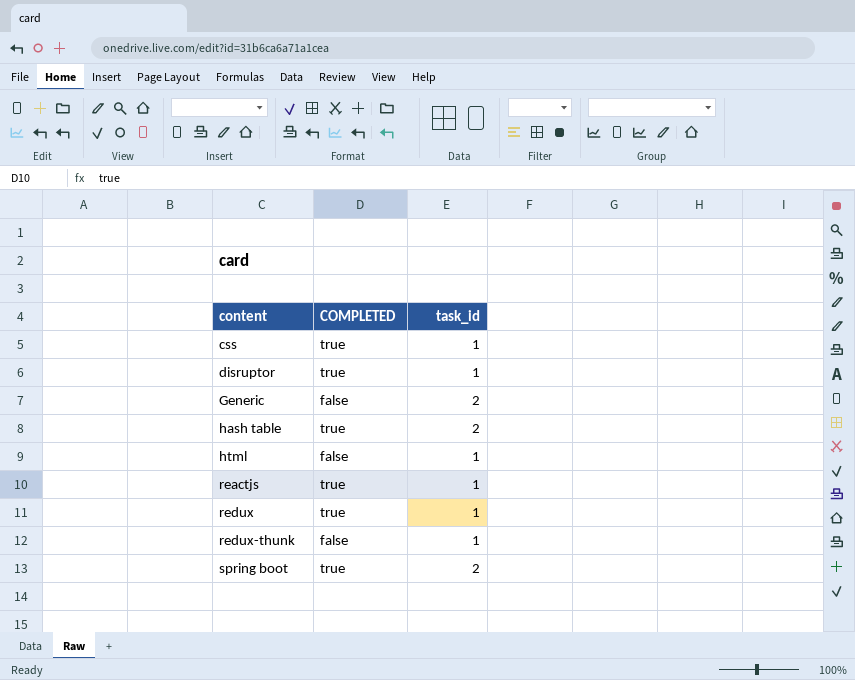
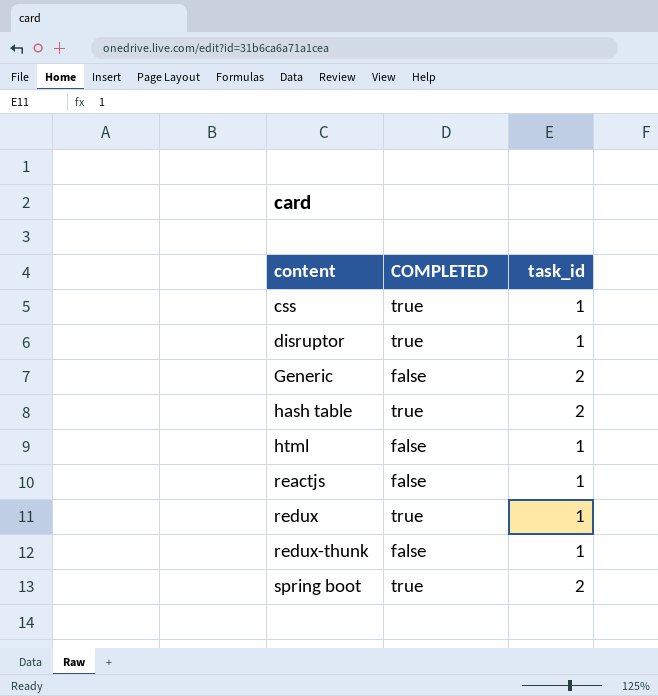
reactjs | COMPLETED: true -> false

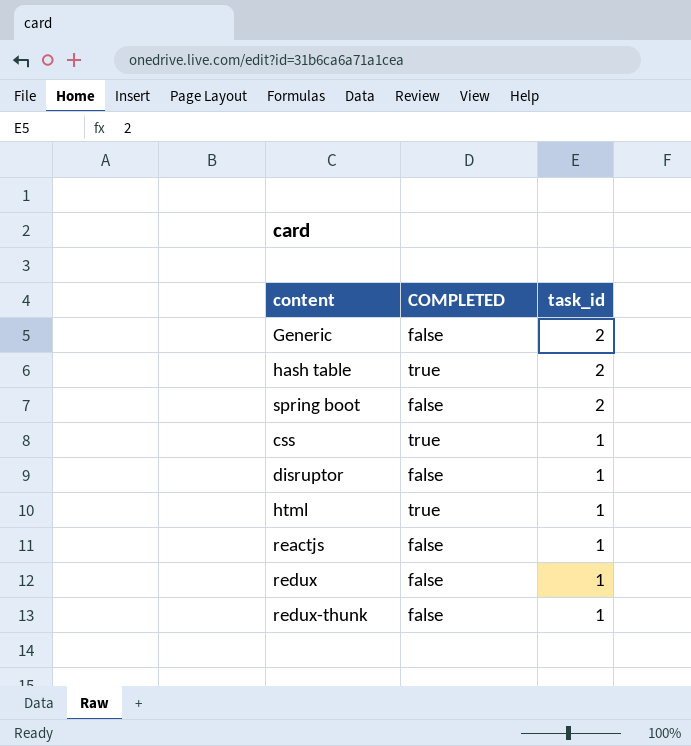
row order: content ascending -> task_id descending
spring boot | COMPLETED: true -> false
disruptor | COMPLETED: true -> false
html | COMPLETED: false -> true
redux | COMPLETED: true -> false

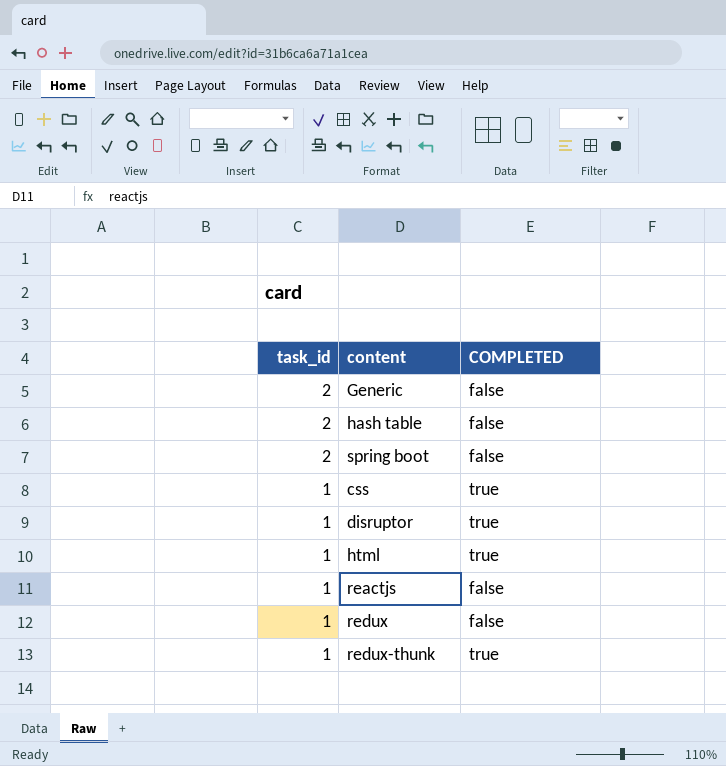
column task_id | position: 3 -> 1
hash table | COMPLETED: true -> false
disruptor | COMPLETED: false -> true
redux-thunk | COMPLETED: false -> true

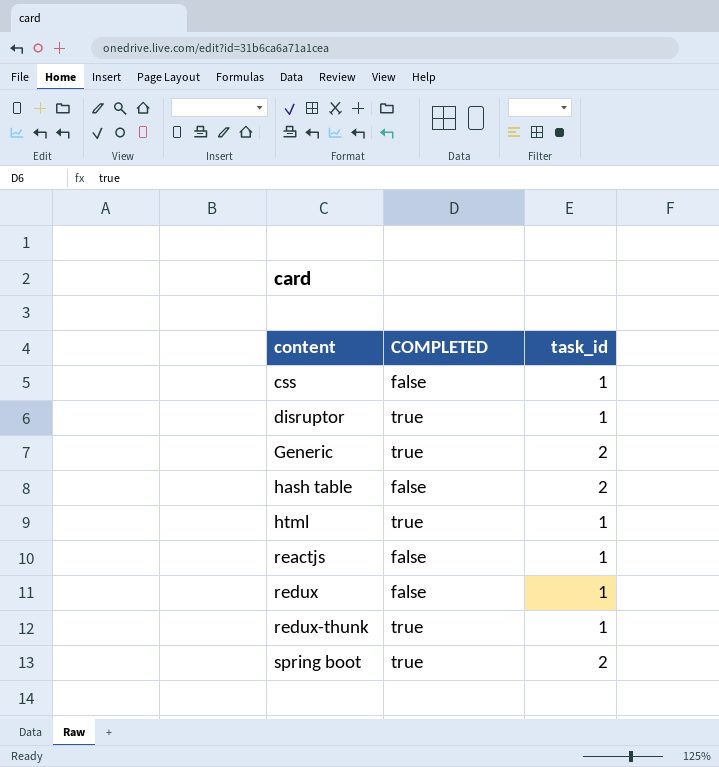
row order: task_id descending -> content ascending
column task_id | position: 1 -> 3
css | COMPLETED: true -> false
Generic | COMPLETED: false -> true
spring boot | COMPLETED: false -> true

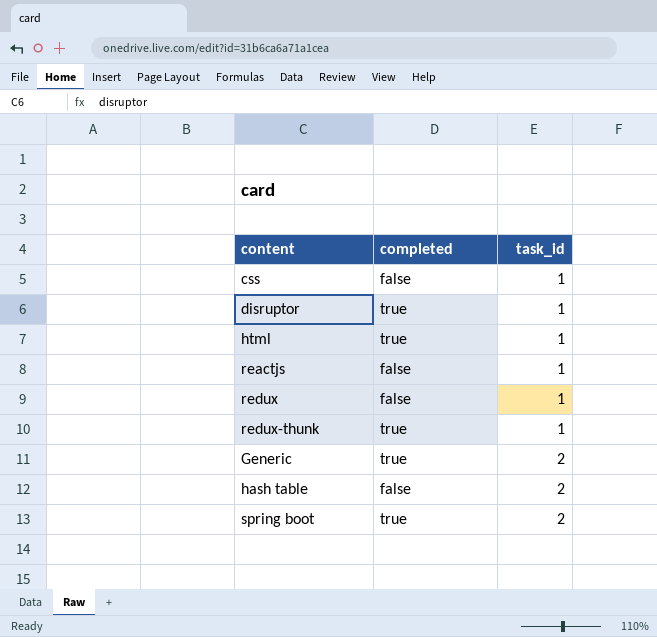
row order: content ascending -> task_id ascending
column name: COMPLETED -> completed

